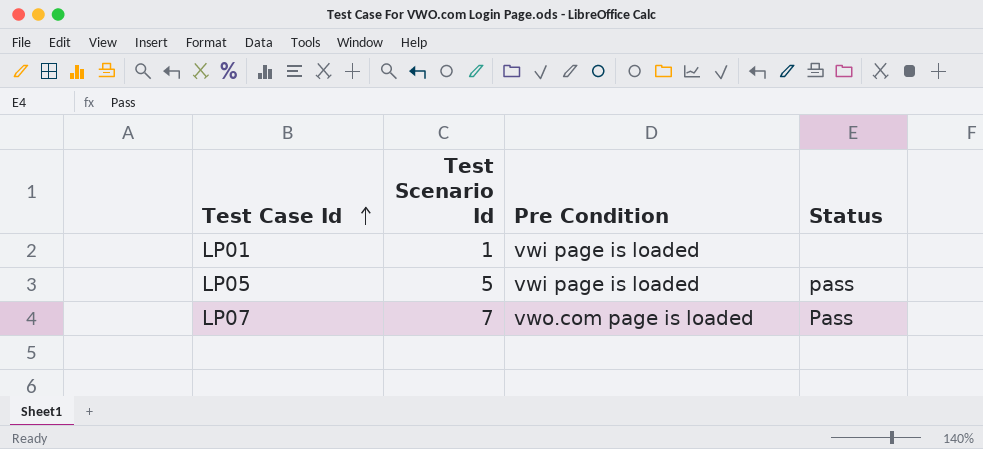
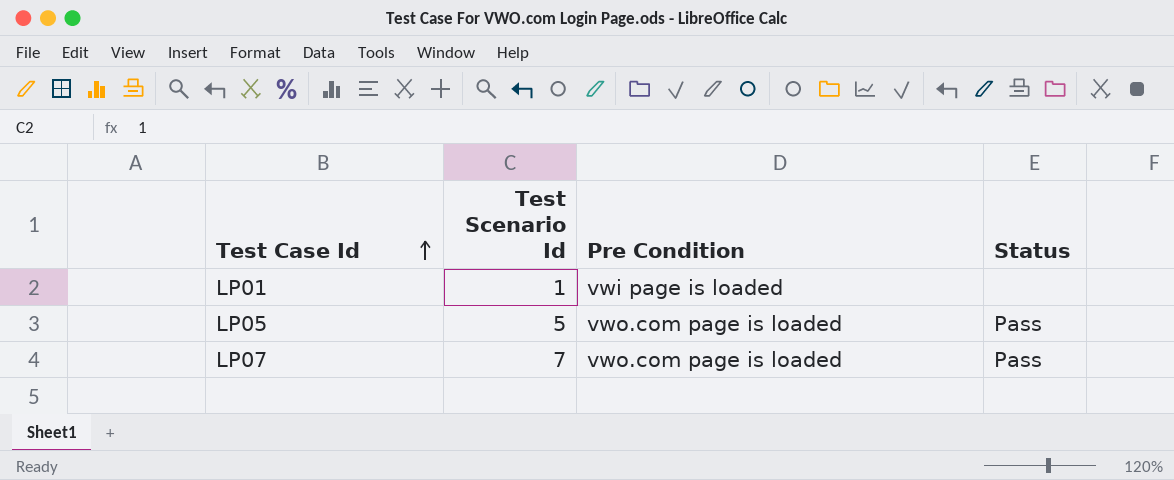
LP05 | Pre Condition: vwi page is loaded -> vwo.com page is loaded
LP05 | Status: pass -> Pass

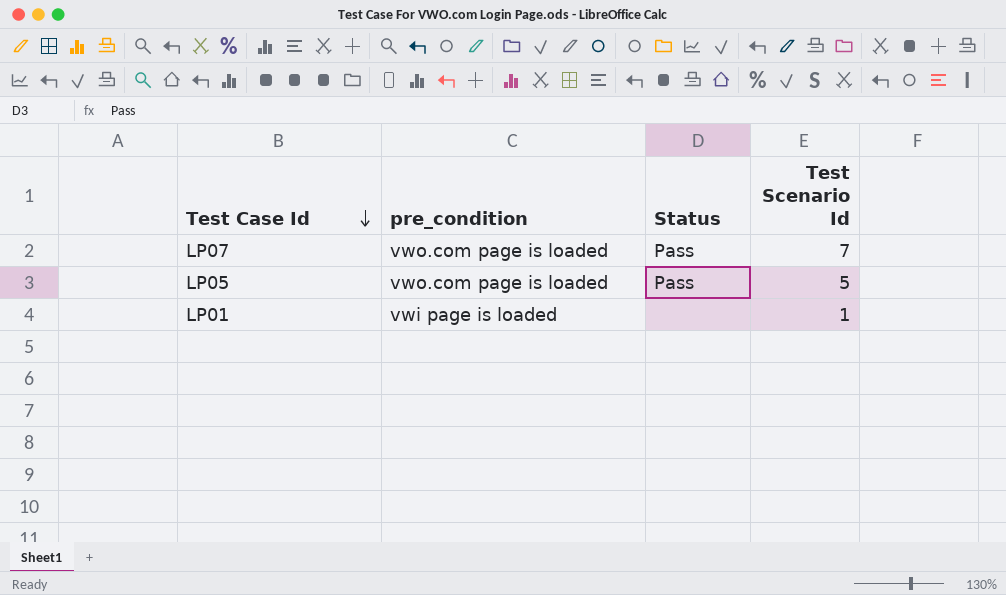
row order: Test Case Id ascending -> Test Case Id descending
column name: Pre Condition -> pre_condition
column Test Scenario Id | position: 2 -> 4

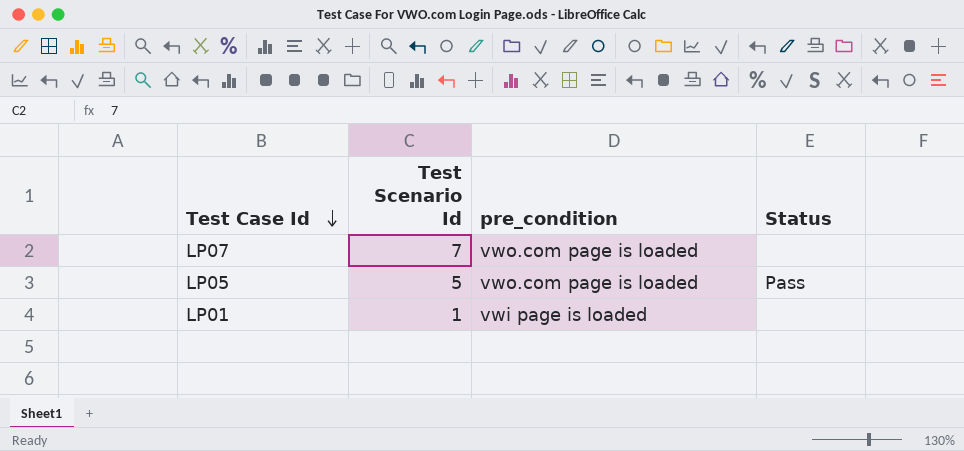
column Test Scenario Id | position: 4 -> 2
LP07 | Status: Pass -> none

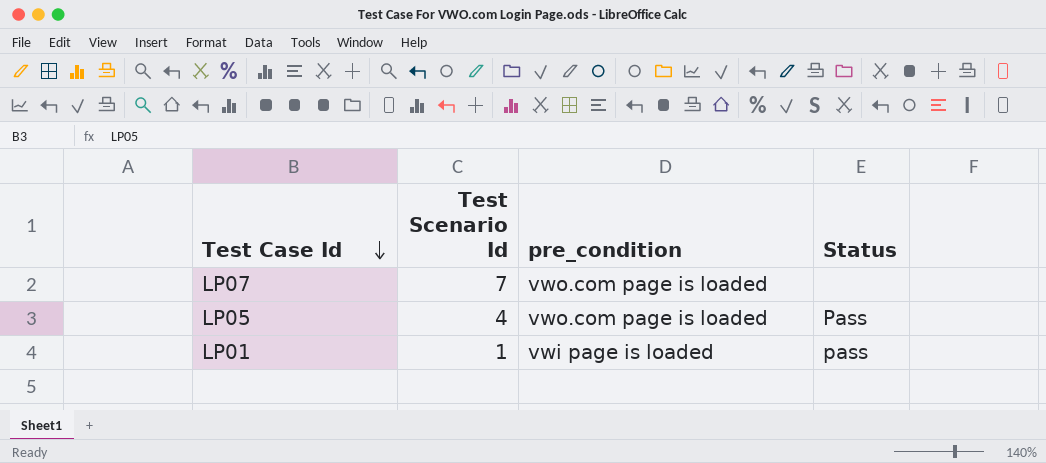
LP05 | Test Scenario Id: 5 -> 4
LP01 | Status: none -> pass

